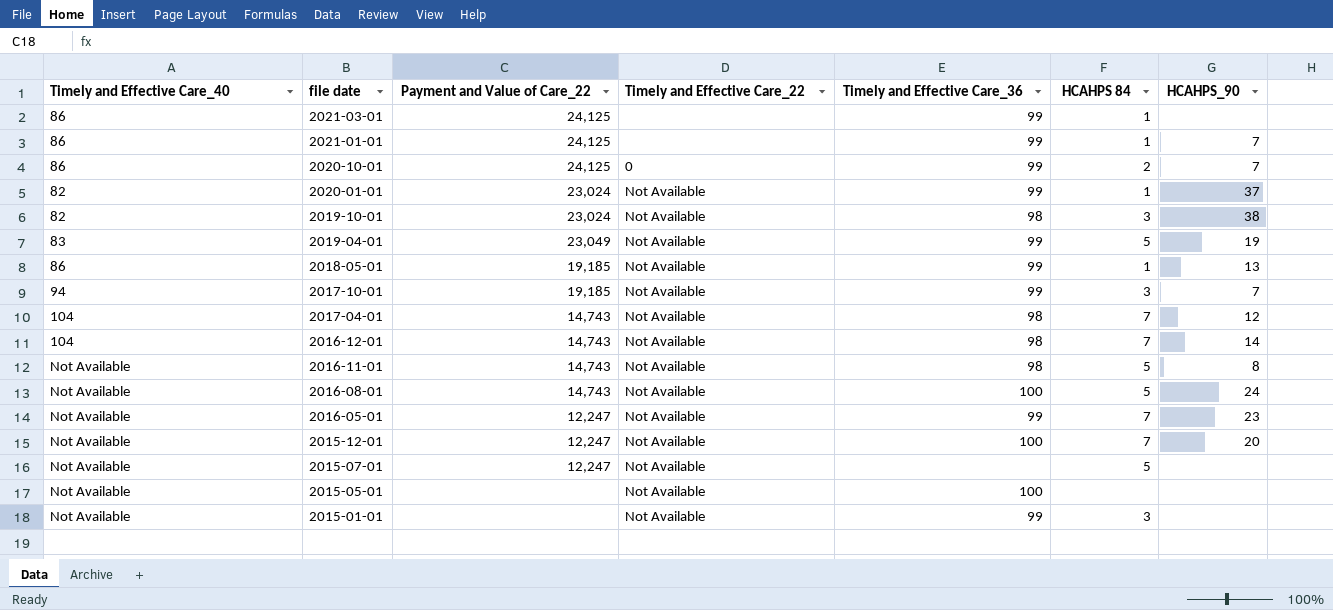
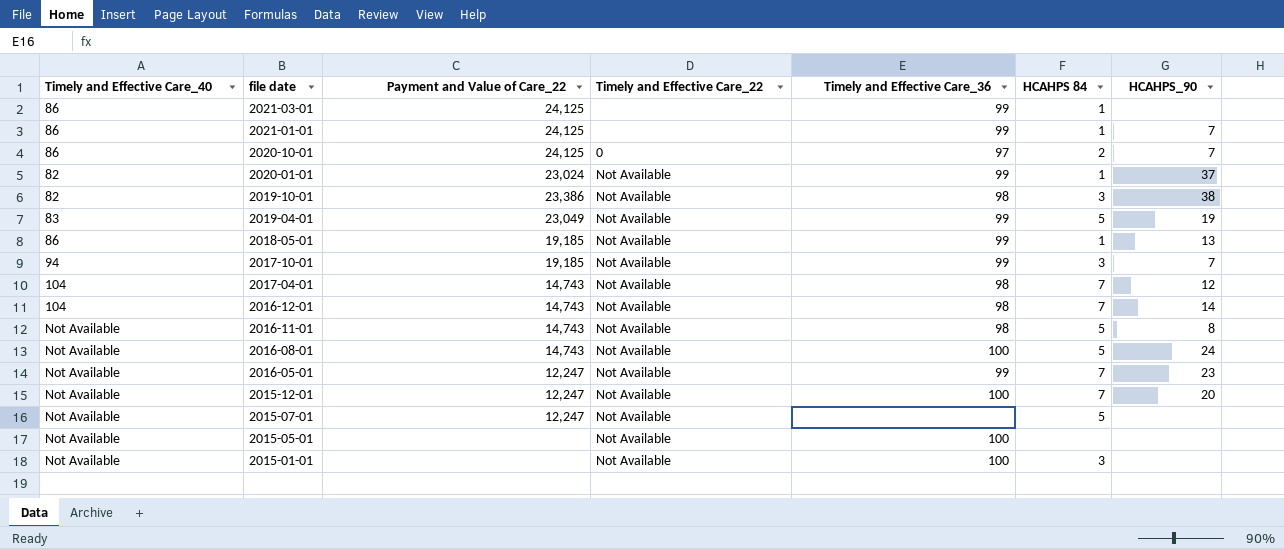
2020-10-01 | Timely and Effective Care_36: 99 -> 97
2019-10-01 | Payment and Value of Care_22: 23,024 -> 23,386
2015-01-01 | Timely and Effective Care_36: 99 -> 100

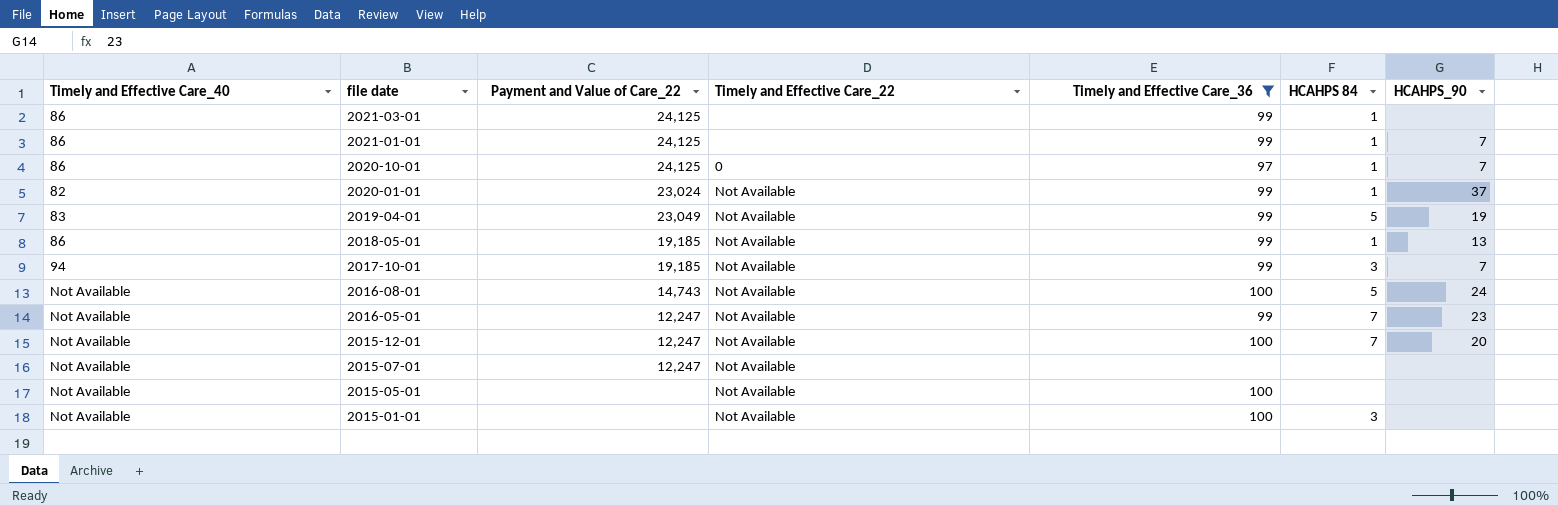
filter: none -> Timely and Effective Care_36 != 98
2020-10-01 | HCAHPS 84: 2 -> 1
2015-07-01 | HCAHPS 84: 5 -> none

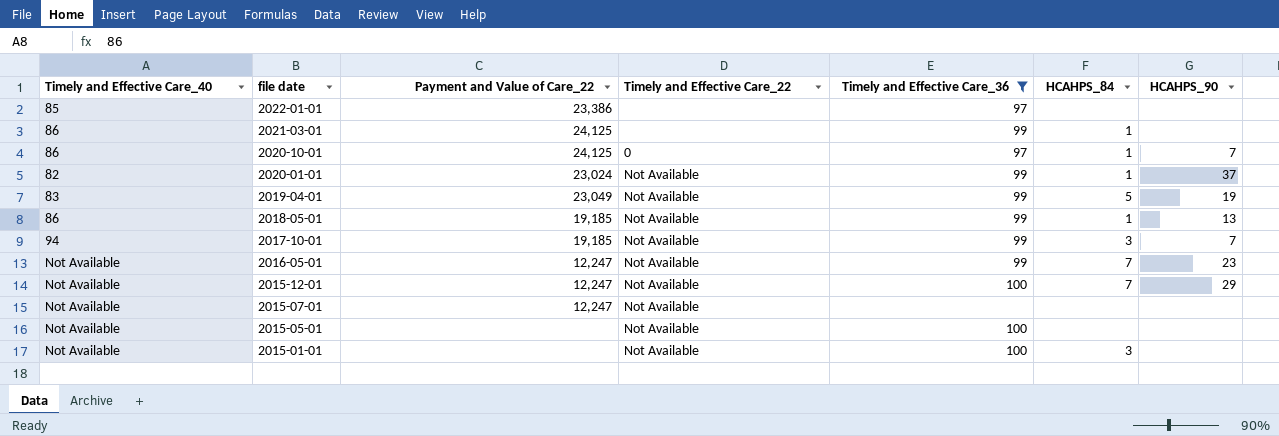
column name: HCAHPS 84 -> HCAHPS_84
row 2021-01-01: 86 | 24,125 | none | 99 | 1 | 7 -> none
row 2016-08-01: Not Available | 14,743 | Not Available | 100 | 5 | 24 -> none
row 2022-01-01: none -> 85 | 23,386 | none | 97 | none | none
2015-12-01 | HCAHPS_90: 20 -> 29

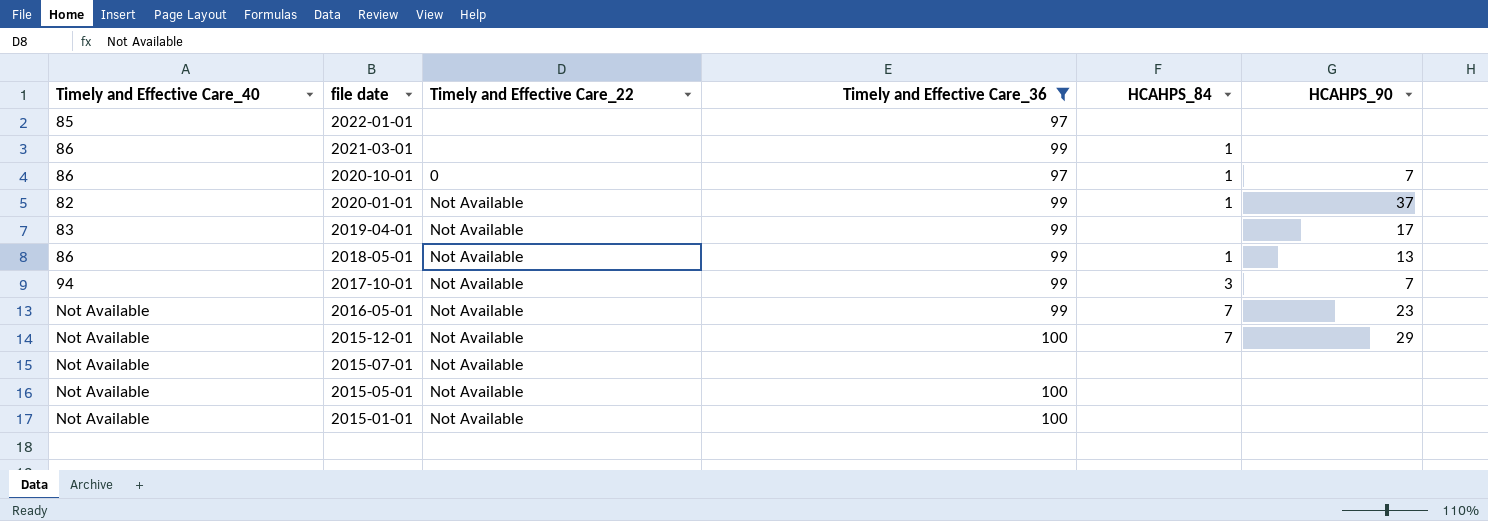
column Payment and Value of Care_22 | position: 3 -> none
2019-04-01 | HCAHPS_84: 5 -> none
2019-04-01 | HCAHPS_90: 19 -> 17
2015-01-01 | HCAHPS_84: 3 -> none

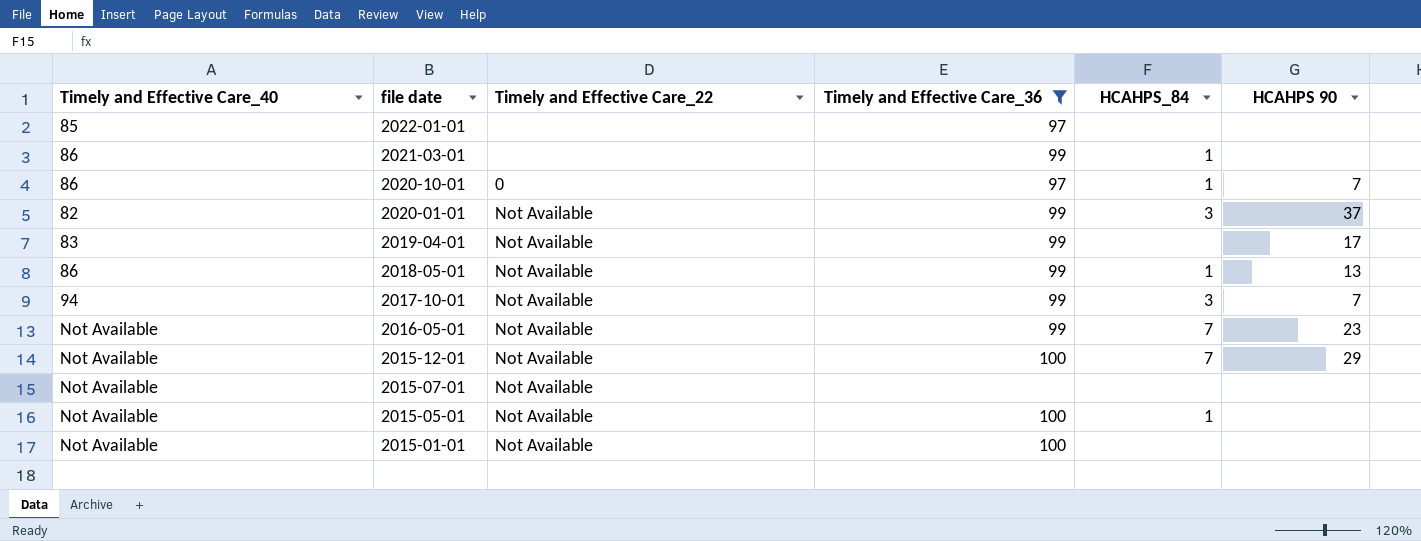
column name: HCAHPS_90 -> HCAHPS 90
2020-01-01 | HCAHPS_84: 1 -> 3
2015-05-01 | HCAHPS_84: none -> 1

